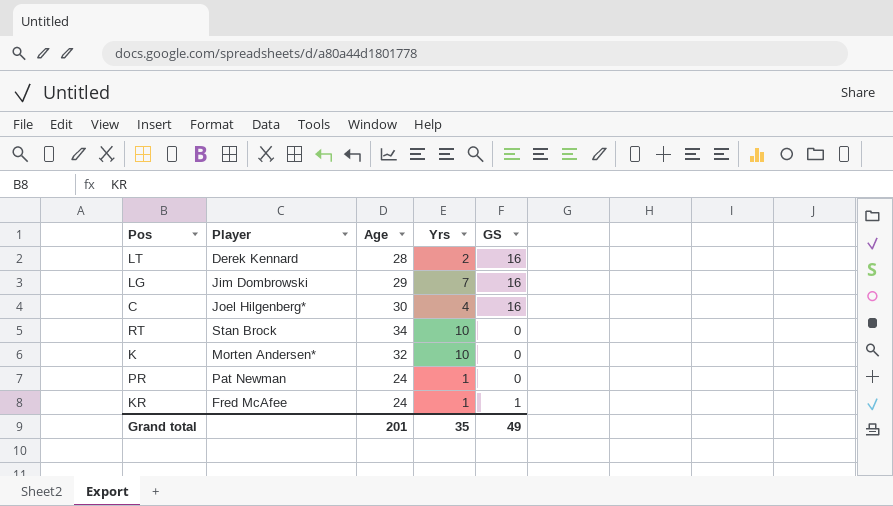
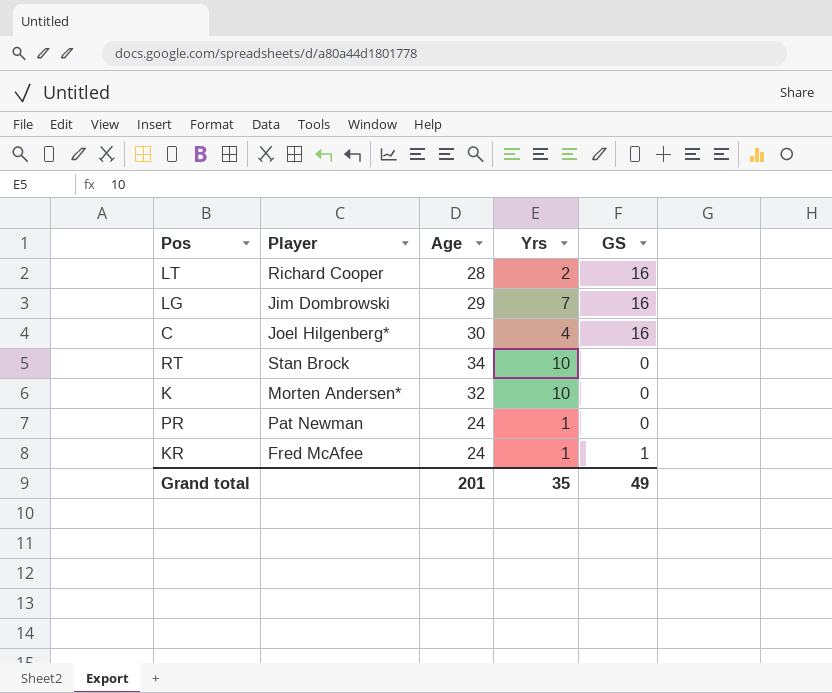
LT | Player: Derek Kennard -> Richard Cooper

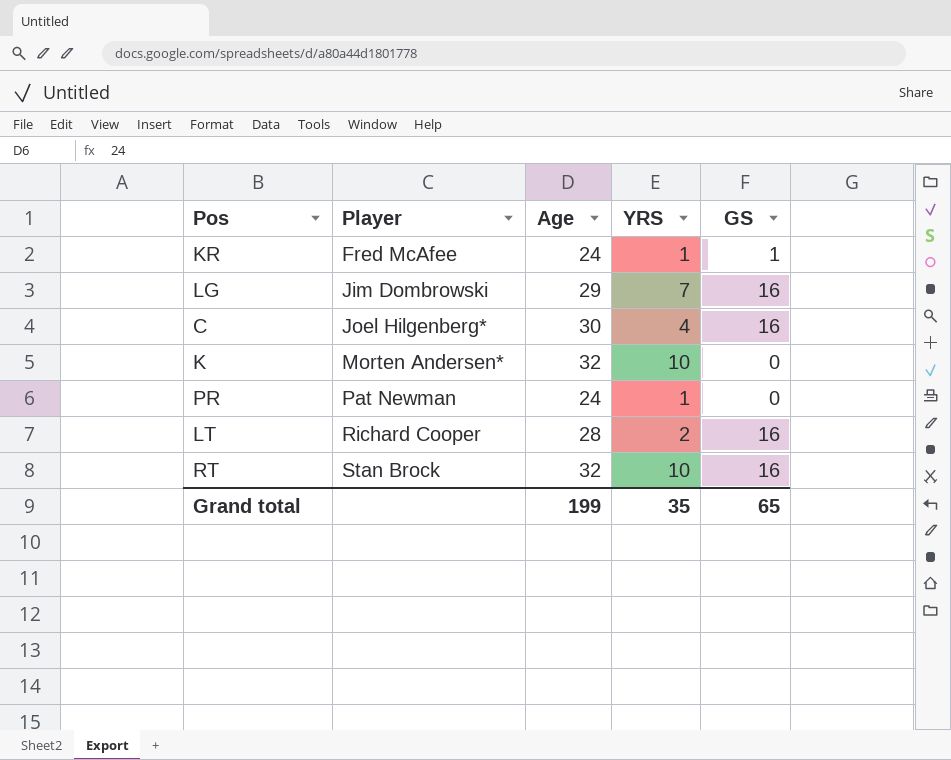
row order: none -> Player ascending
column name: Yrs -> YRS
RT | Age: 34 -> 32
RT | GS: 0 -> 16
Grand total | Age: 201 -> 199
Grand total | GS: 49 -> 65

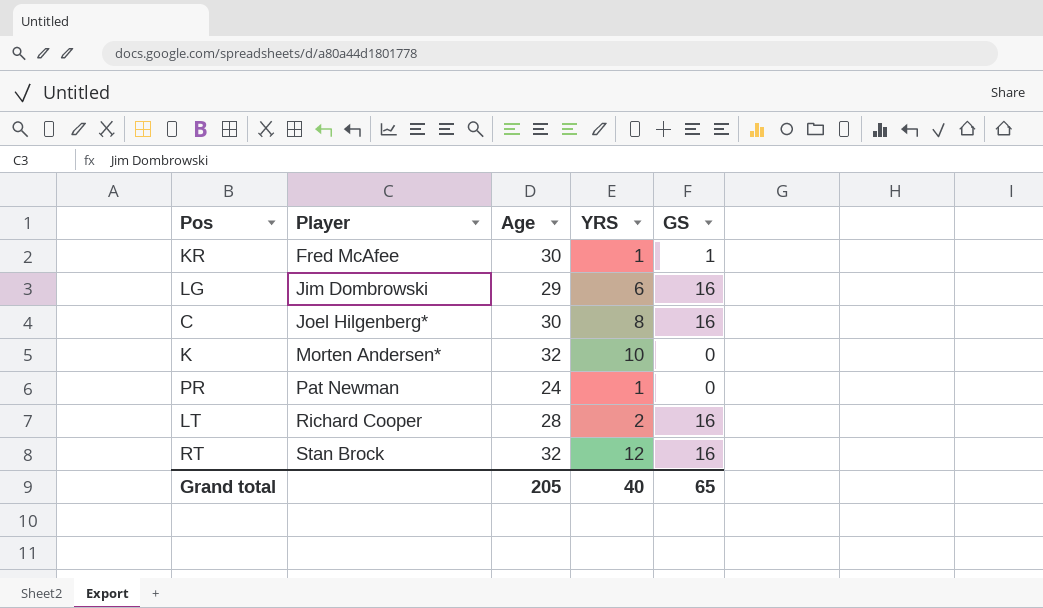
KR | Age: 24 -> 30
LG | YRS: 7 -> 6
C | YRS: 4 -> 8
RT | YRS: 10 -> 12
Grand total | Age: 199 -> 205
Grand total | YRS: 35 -> 40

